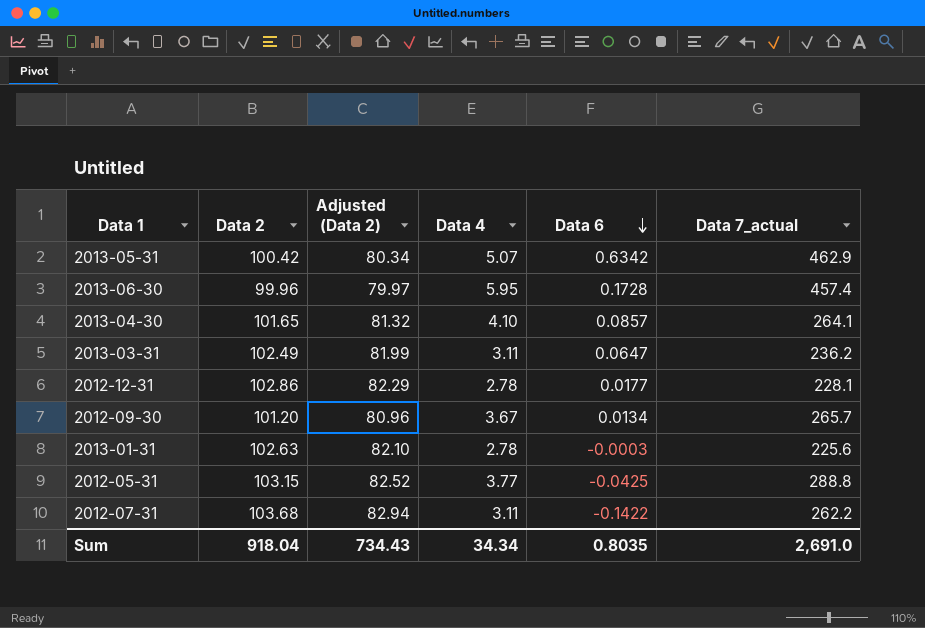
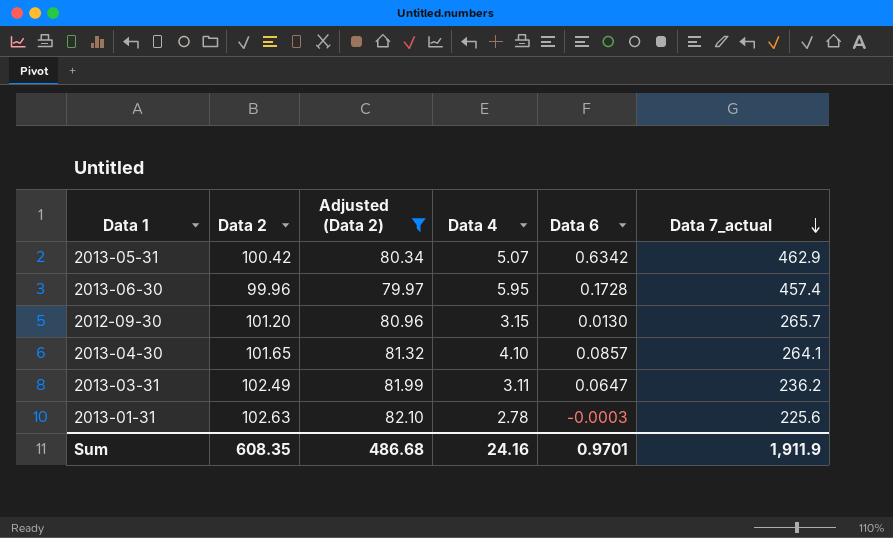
filter: none -> Adjusted (Data 2) <= 82.10
row order: Data 6 descending -> Data 7_actual descending
2012-09-30 | Data 4: 3.67 -> 3.15
2012-09-30 | Data 6: 0.0134 -> 0.0130
Sum | Data 2: 918.04 -> 608.35
Sum | Adjusted (Data 2): 734.43 -> 486.68
Sum | Data 4: 34.34 -> 24.16
Sum | Data 6: 0.8035 -> 0.9701
Sum | Data 7_actual: 2,691.0 -> 1,911.9

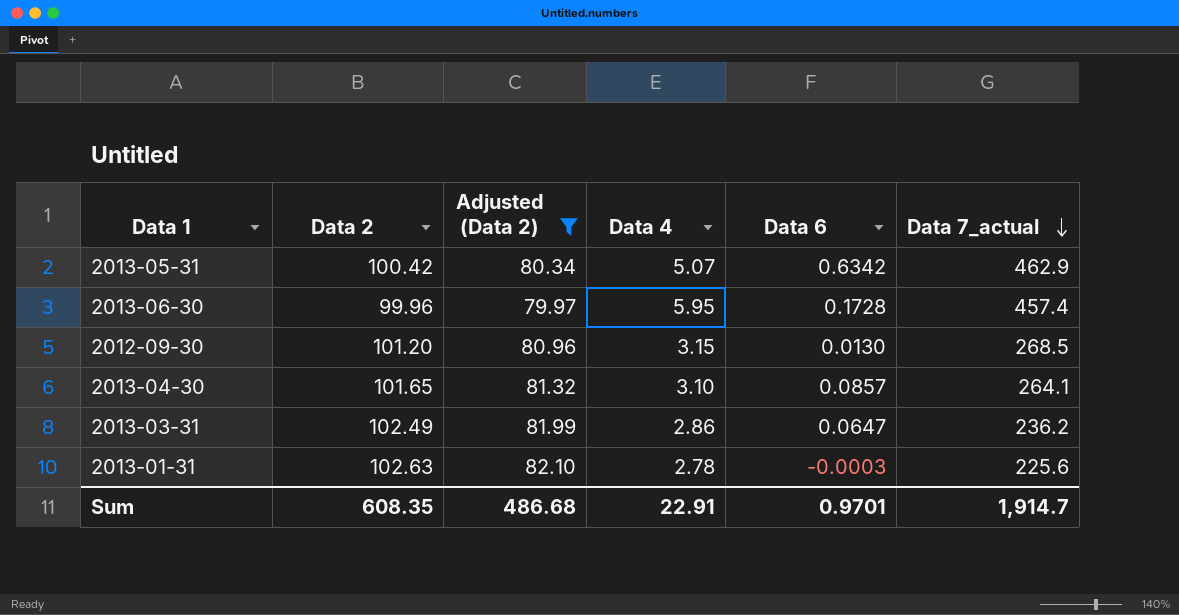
2012-09-30 | Data 7_actual: 265.7 -> 268.5
2013-04-30 | Data 4: 4.10 -> 3.10
2013-03-31 | Data 4: 3.11 -> 2.86
Sum | Data 4: 24.16 -> 22.91
Sum | Data 7_actual: 1,911.9 -> 1,914.7

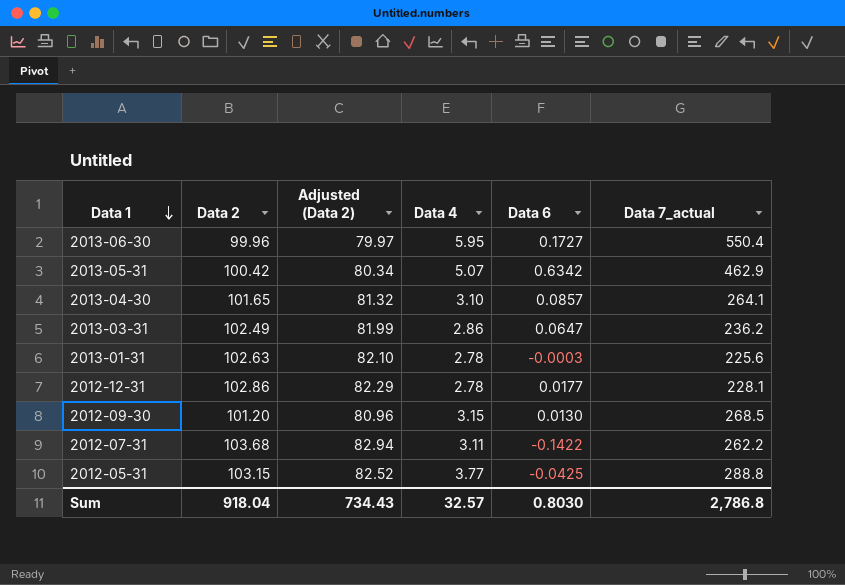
filter: Adjusted (Data 2) <= 82.10 -> none
row order: Data 7_actual descending -> Data 1 descending
2013-06-30 | Data 6: 0.1728 -> 0.1727
2013-06-30 | Data 7_actual: 457.4 -> 550.4
Sum | Data 2: 608.35 -> 918.04
Sum | Adjusted (Data 2): 486.68 -> 734.43
Sum | Data 4: 22.91 -> 32.57
Sum | Data 6: 0.9701 -> 0.8030
Sum | Data 7_actual: 1,914.7 -> 2,786.8

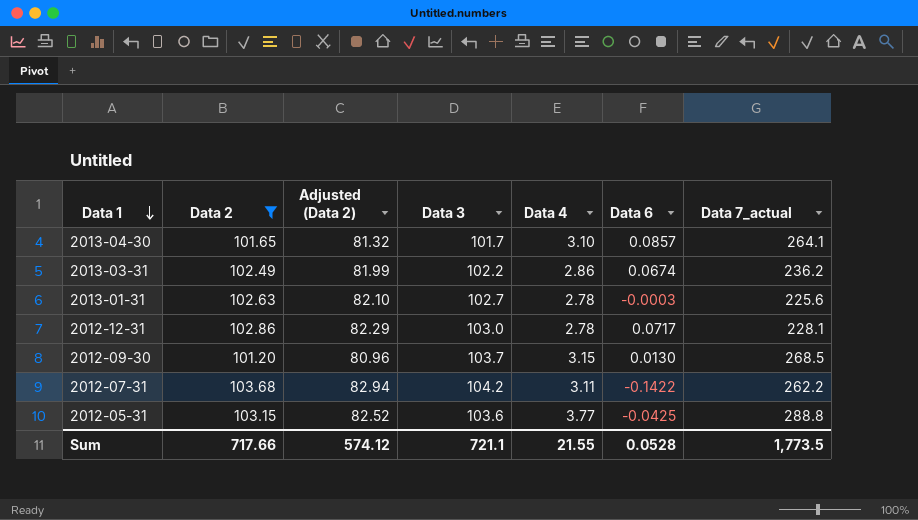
filter: none -> Data 2 >= 101.20
column Data 3 | position: none -> 4
2013-03-31 | Data 6: 0.0647 -> 0.0674
2012-12-31 | Data 6: 0.0177 -> 0.0717
Sum | Data 2: 918.04 -> 717.66
Sum | Adjusted (Data 2): 734.43 -> 574.12
Sum | Data 4: 32.57 -> 21.55
Sum | Data 6: 0.8030 -> 0.0528
Sum | Data 7_actual: 2,786.8 -> 1,773.5

